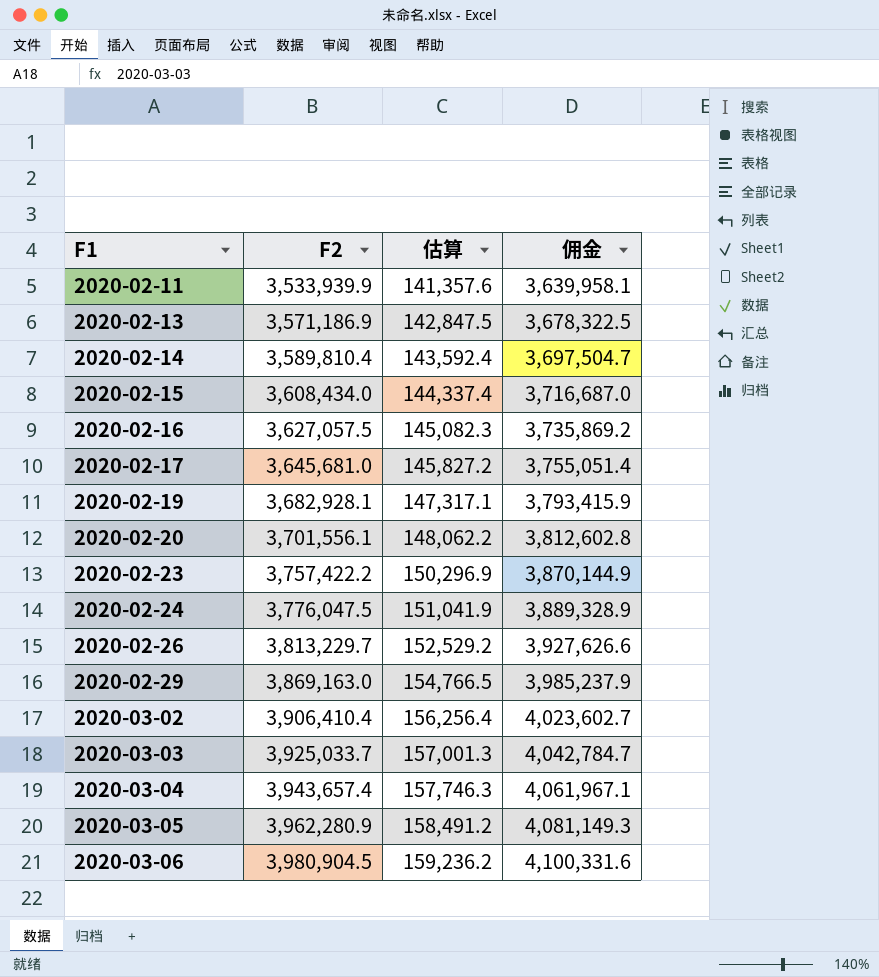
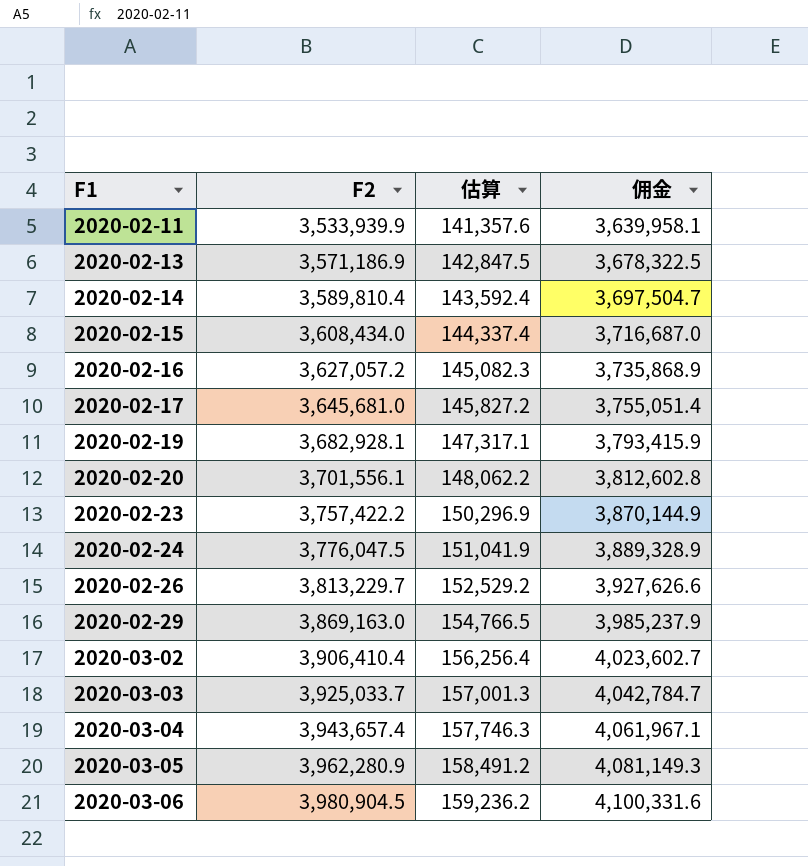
2020-02-16 | F2: 3,627,057.5 -> 3,627,057.2
2020-02-16 | 佣金: 3,735,869.2 -> 3,735,868.9

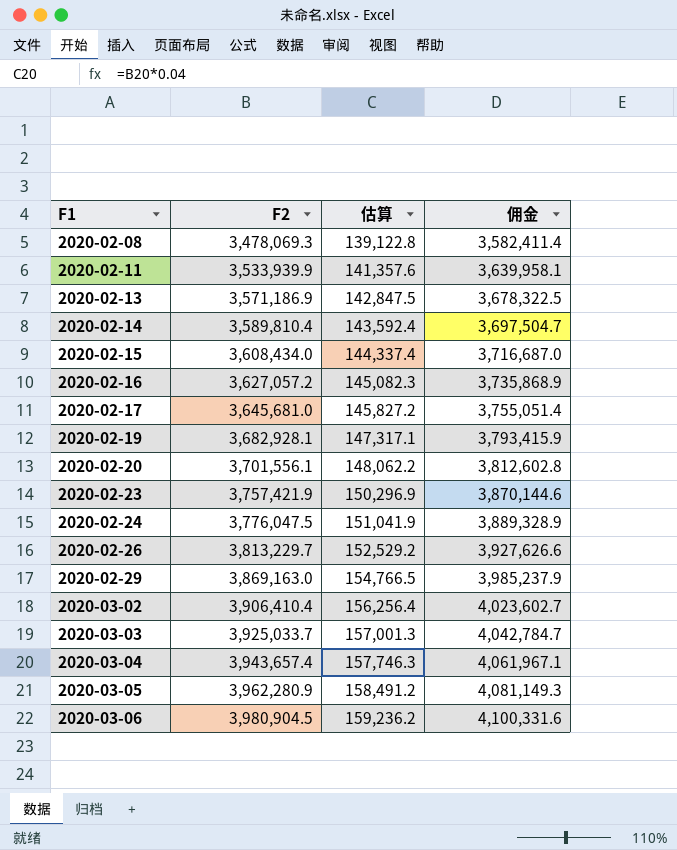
row 2020-02-08: none -> 3,478,069.3 | 139,122.8 | 3,582,411.4
2020-02-23 | F2: 3,757,422.2 -> 3,757,421.9
2020-02-23 | 佣金: 3,870,144.9 -> 3,870,144.6

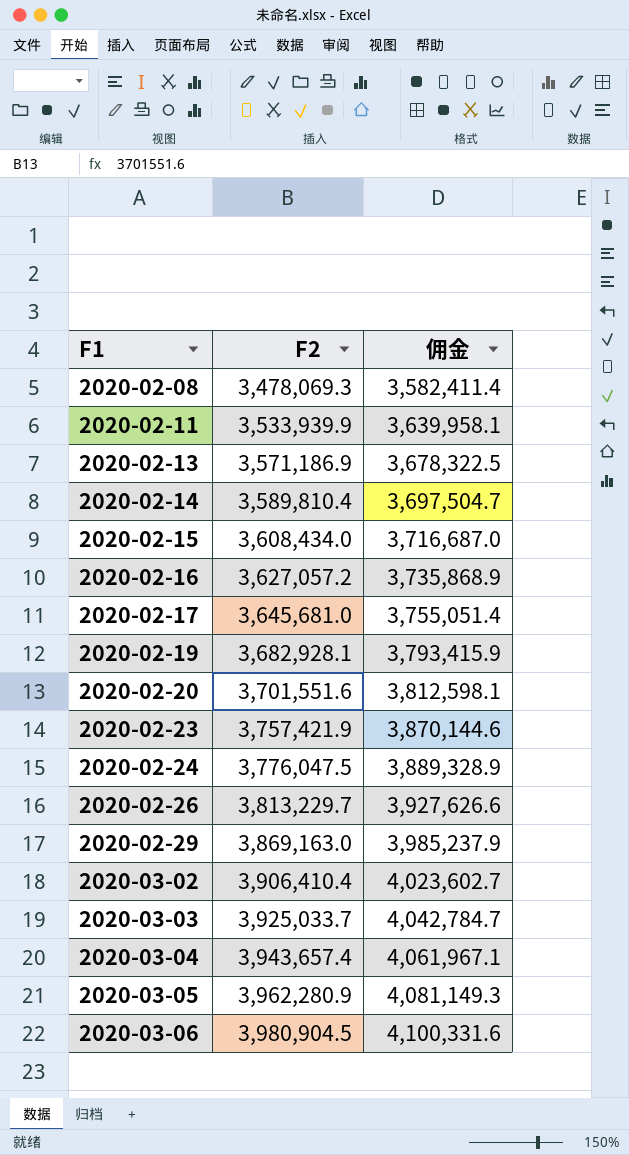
column 估算 | formula: [F2] * 0.04 -> none
2020-02-20 | F2: 3,701,556.1 -> 3,701,551.6
2020-02-20 | 佣金: 3,812,602.8 -> 3,812,598.1

